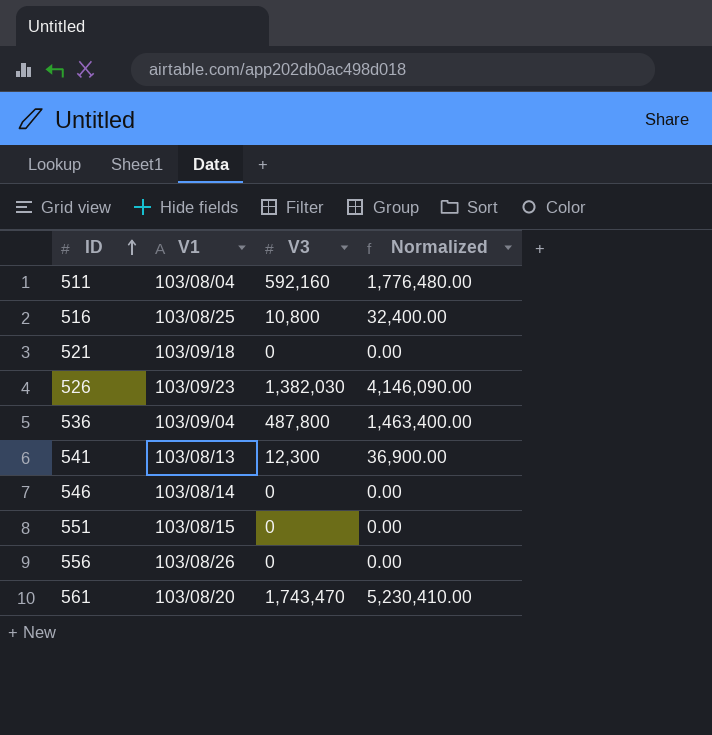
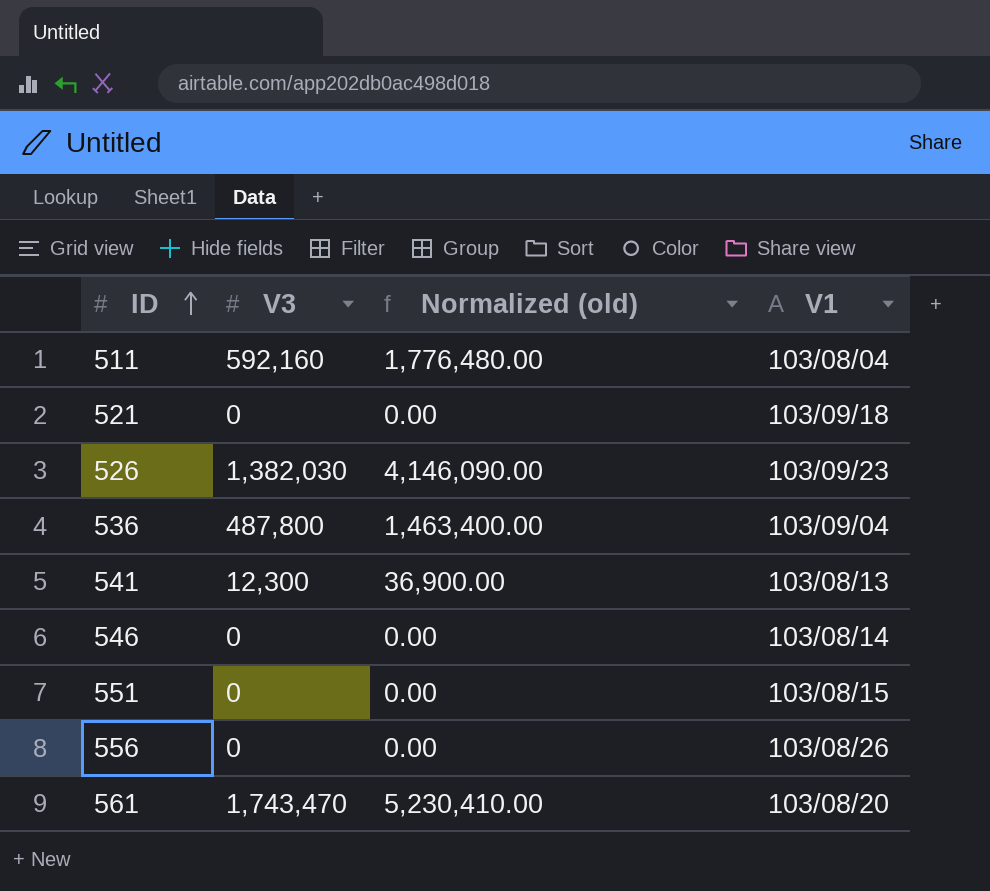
column name: Normalized -> Normalized (old)
column V1 | position: 2 -> 4
row 516: 103/08/25 | 10,800 | 32,400.00 -> none

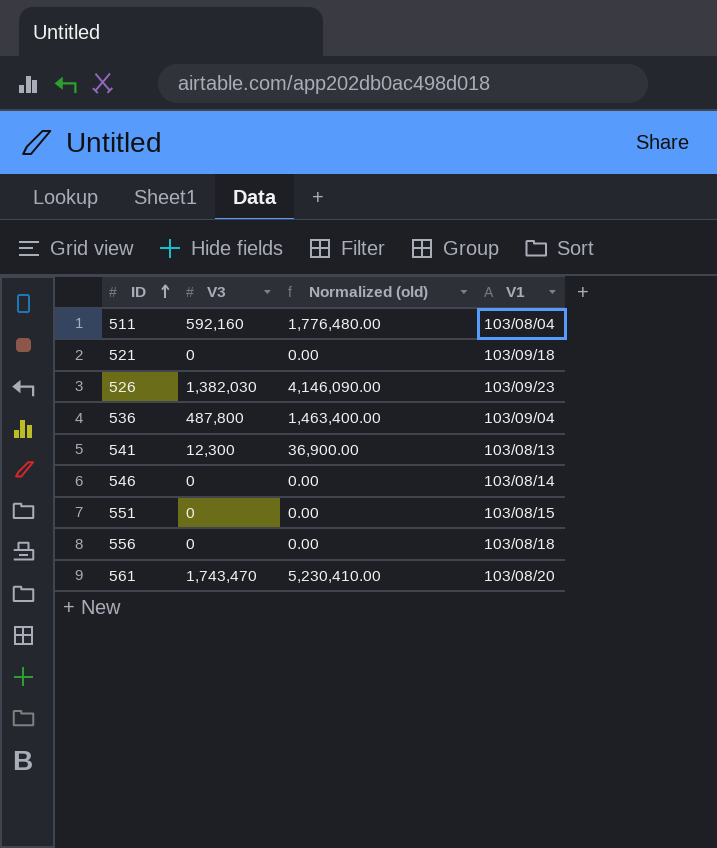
556 | V1: 103/08/26 -> 103/08/18

